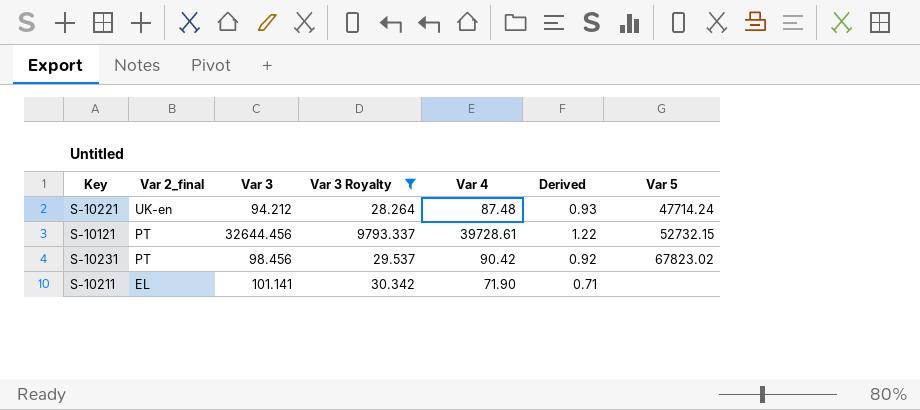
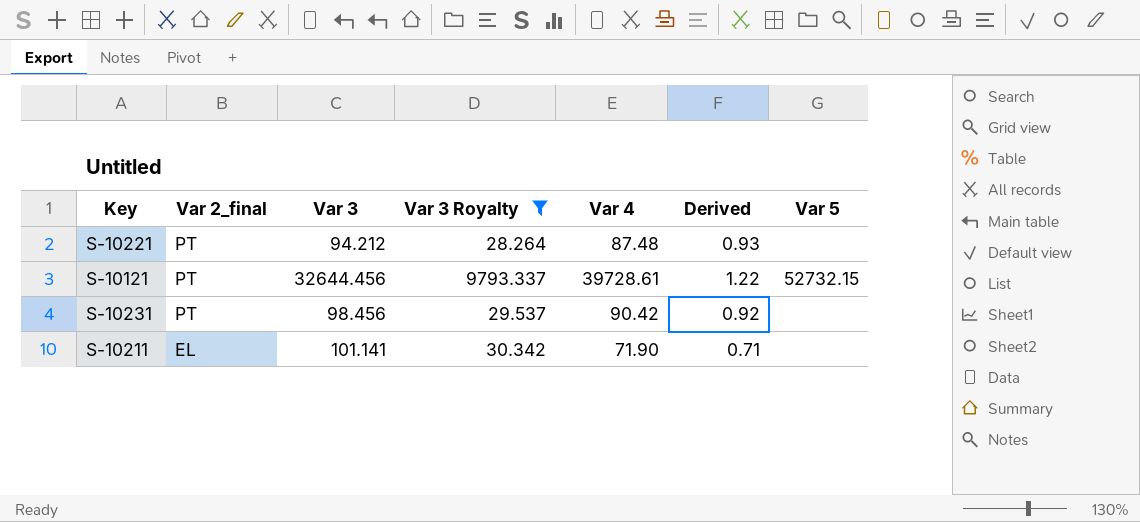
S-10221 | Var 2_final: UK-en -> PT
S-10221 | Var 5: 47714.24 -> none
S-10231 | Var 5: 67823.02 -> none

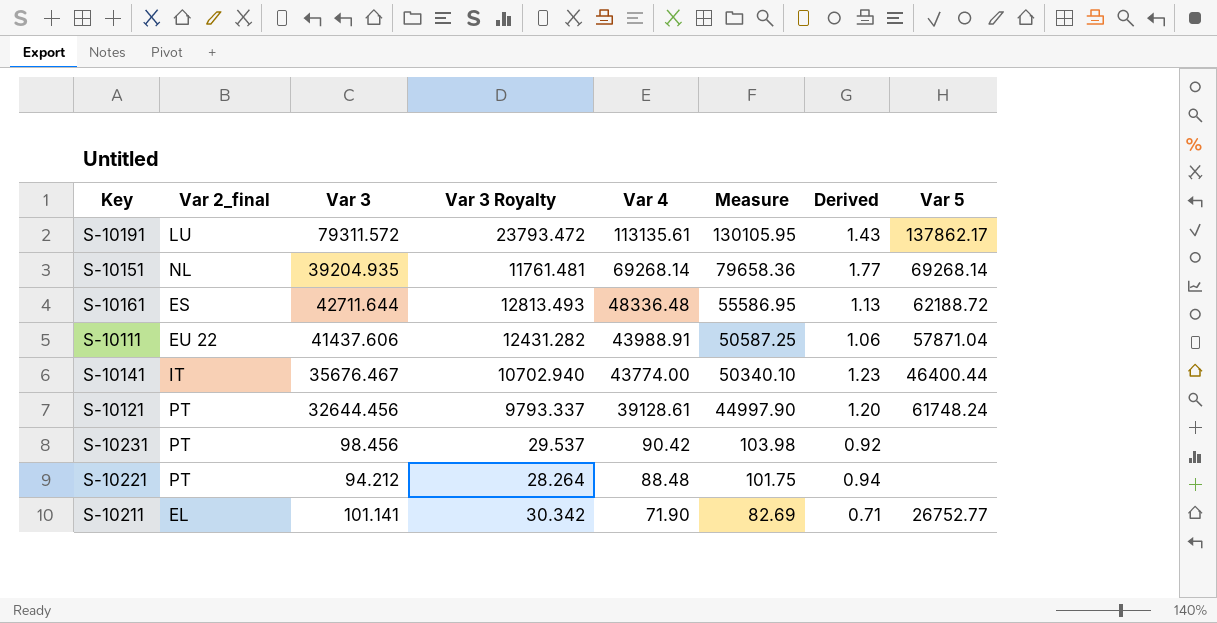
filter: Var 3 Royalty <= 9793.337 -> none
row order: Var 2_final descending -> Var 4 descending
column Measure | formula: none -> [Var 4] * 1.15
S-10121 | Var 4: 39728.61 -> 39128.61
S-10121 | Derived: 1.22 -> 1.20
S-10121 | Var 5: 52732.15 -> 61748.24
S-10221 | Var 4: 87.48 -> 88.48
S-10221 | Derived: 0.93 -> 0.94
S-10211 | Var 5: none -> 26752.77

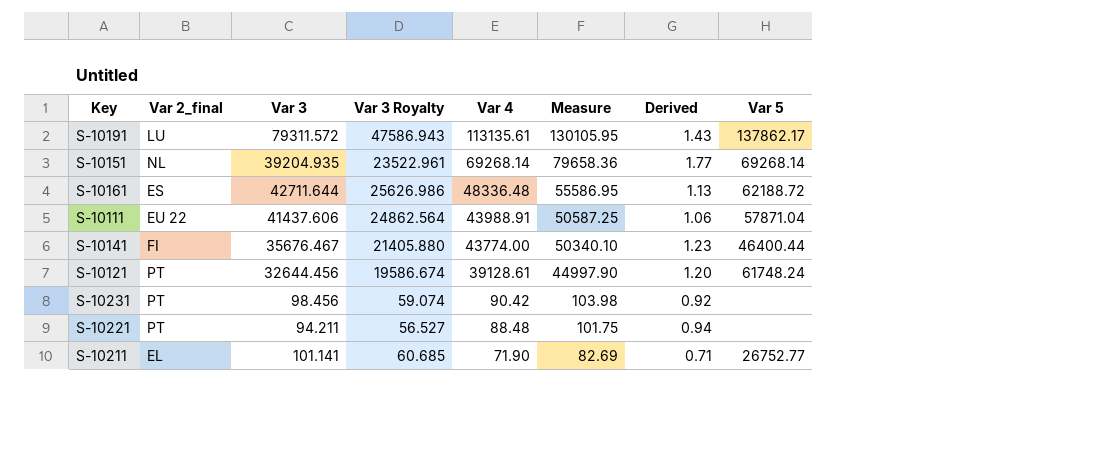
column Var 3 Royalty | formula: [Var 3] * 0.3 -> [Var 3] * 0.6
S-10141 | Var 2_final: IT -> FI
S-10221 | Var 3: 94.212 -> 94.211

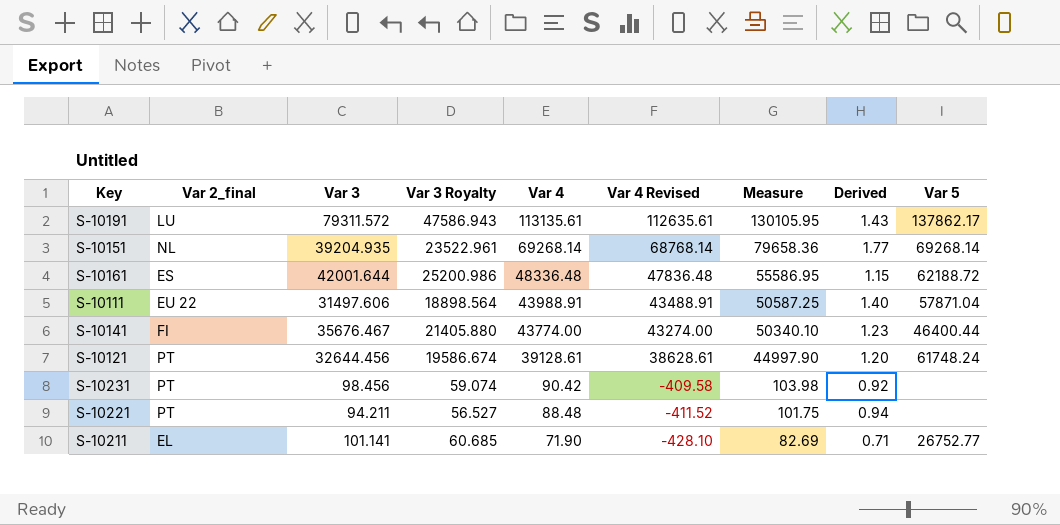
column Var 4 Revised | formula: none -> [Var 4] - 500
S-10161 | Var 3: 42711.644 -> 42001.644
S-10161 | Var 3 Royalty: 25626.986 -> 25200.986
S-10161 | Derived: 1.13 -> 1.15
S-10111 | Var 3: 41437.606 -> 31497.606
S-10111 | Var 3 Royalty: 24862.564 -> 18898.564
S-10111 | Derived: 1.06 -> 1.40

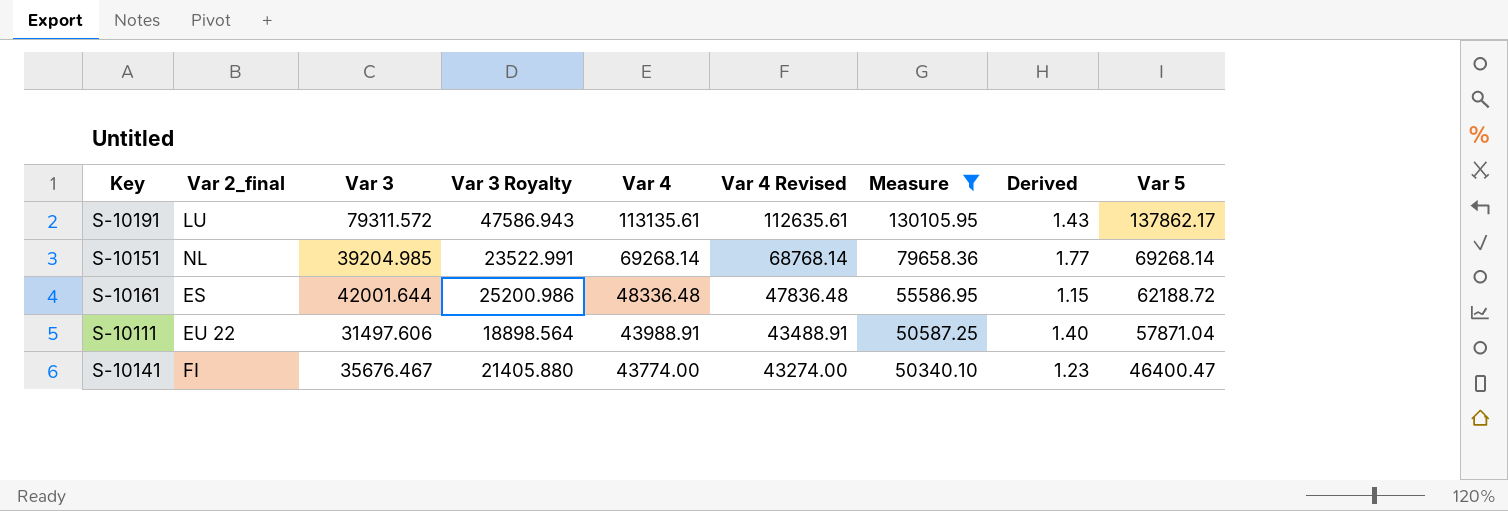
filter: none -> Measure >= 50340.10
S-10151 | Var 3: 39204.935 -> 39204.985
S-10151 | Var 3 Royalty: 23522.961 -> 23522.991
S-10141 | Var 5: 46400.44 -> 46400.47

